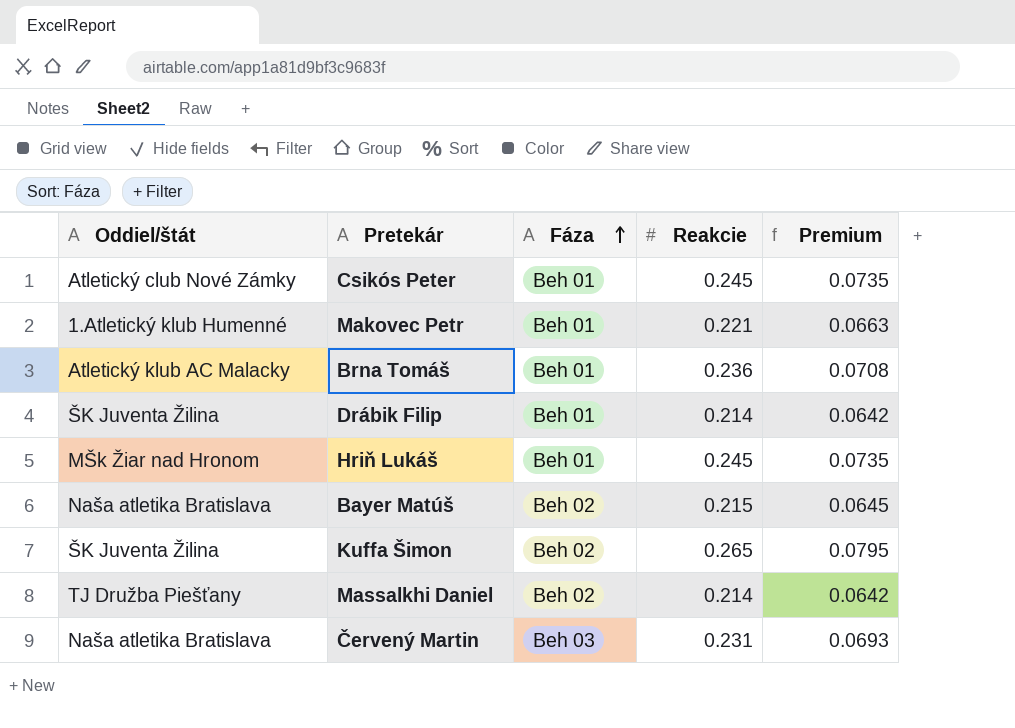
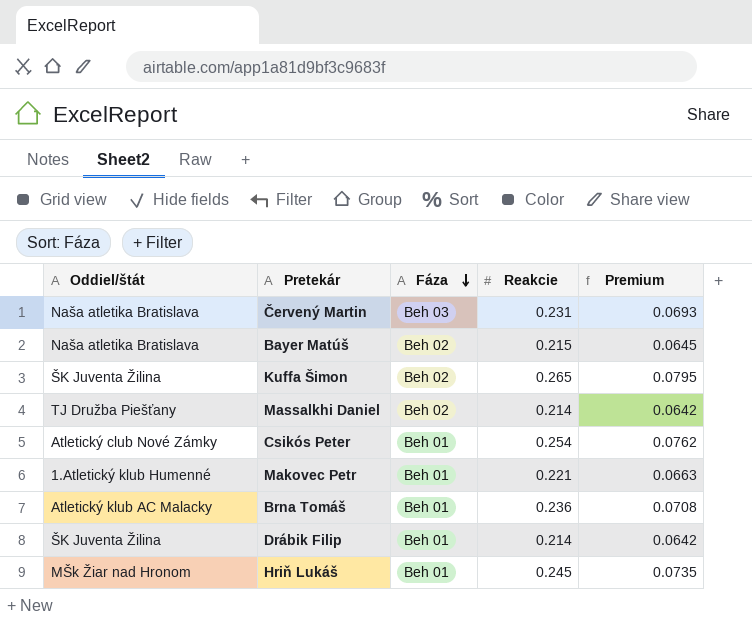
row order: Fáza ascending -> Fáza descending
Csikós Peter | Reakcie: 0.245 -> 0.254
Csikós Peter | Premium: 0.0735 -> 0.0762

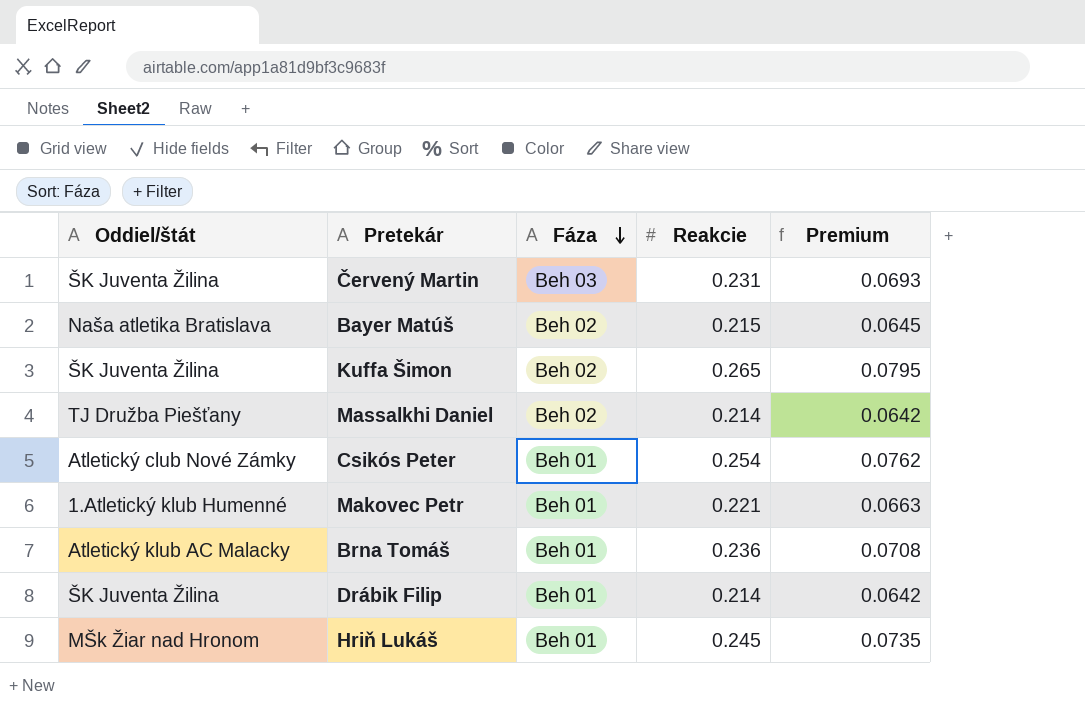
Červený Martin | Oddiel/štát: Naša atletika Bratislava -> ŠK Juventa Žilina

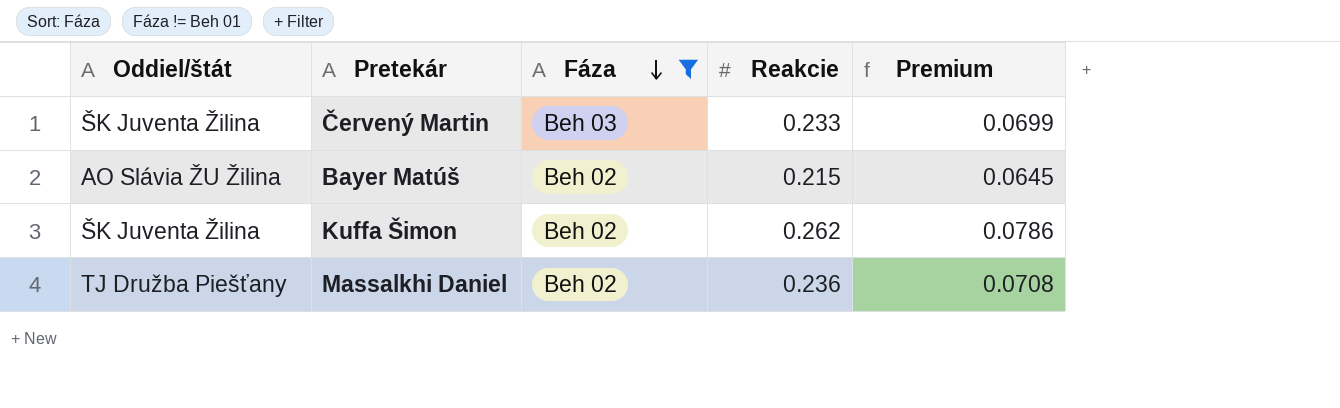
filter: none -> Fáza != Beh 01
Červený Martin | Reakcie: 0.231 -> 0.233
Červený Martin | Premium: 0.0693 -> 0.0699
Bayer Matúš | Oddiel/štát: Naša atletika Bratislava -> AO Slávia ŽU Žilina
Kuffa Šimon | Reakcie: 0.265 -> 0.262
Kuffa Šimon | Premium: 0.0795 -> 0.0786
Massalkhi Daniel | Reakcie: 0.214 -> 0.236
Massalkhi Daniel | Premium: 0.0642 -> 0.0708

